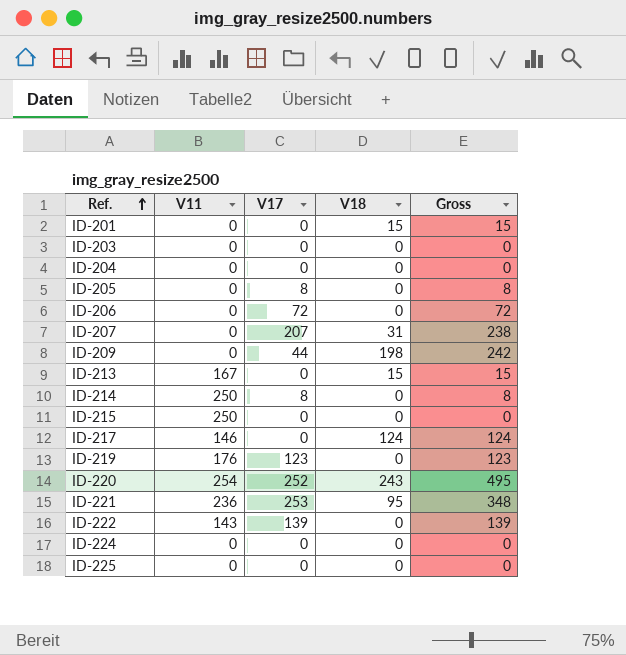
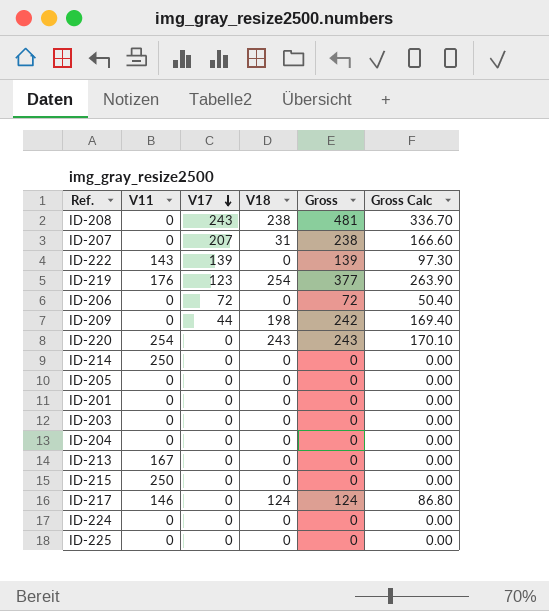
row order: Ref. ascending -> V17 descending
column Gross Calc | formula: none -> [Gross] * 0.7
row ID-221: 236 | 253 | 95 | 348 -> none
row ID-208: none -> 0 | 243 | 238 | 481 | 336.70
ID-219 | V18: 0 -> 254
ID-219 | Gross: 123 -> 377
ID-220 | V17: 252 -> 0
ID-220 | Gross: 495 -> 243
ID-214 | V17: 8 -> 0
ID-214 | Gross: 8 -> 0
ID-205 | V17: 8 -> 0
ID-205 | Gross: 8 -> 0
ID-201 | V18: 15 -> 0
ID-201 | Gross: 15 -> 0
ID-213 | V18: 15 -> 0
ID-213 | Gross: 15 -> 0

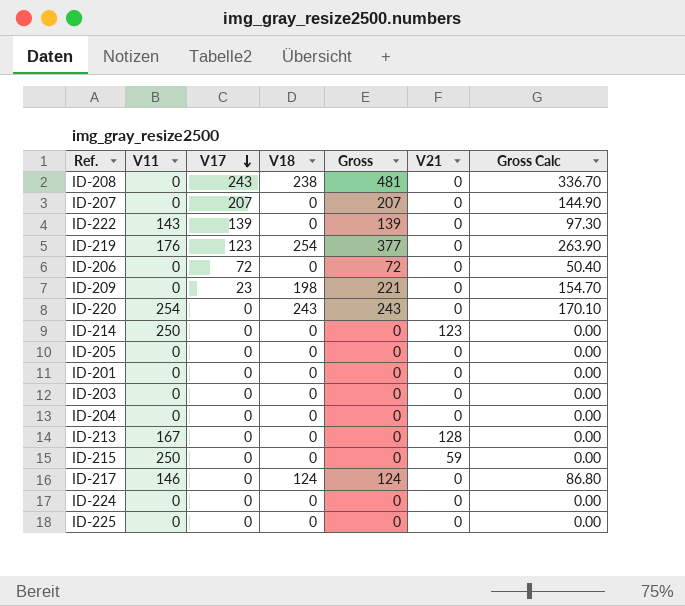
column V21 | position: none -> 6
ID-207 | V18: 31 -> 0
ID-207 | Gross: 238 -> 207
ID-207 | Gross Calc: 166.60 -> 144.90
ID-209 | V17: 44 -> 23
ID-209 | Gross: 242 -> 221
ID-209 | Gross Calc: 169.40 -> 154.70

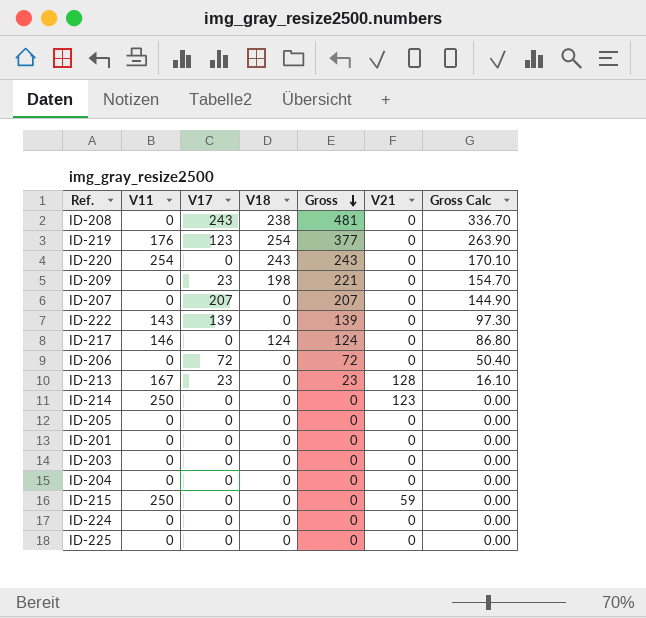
row order: V17 descending -> Gross descending
ID-213 | V17: 0 -> 23
ID-213 | Gross: 0 -> 23
ID-213 | Gross Calc: 0.00 -> 16.10

